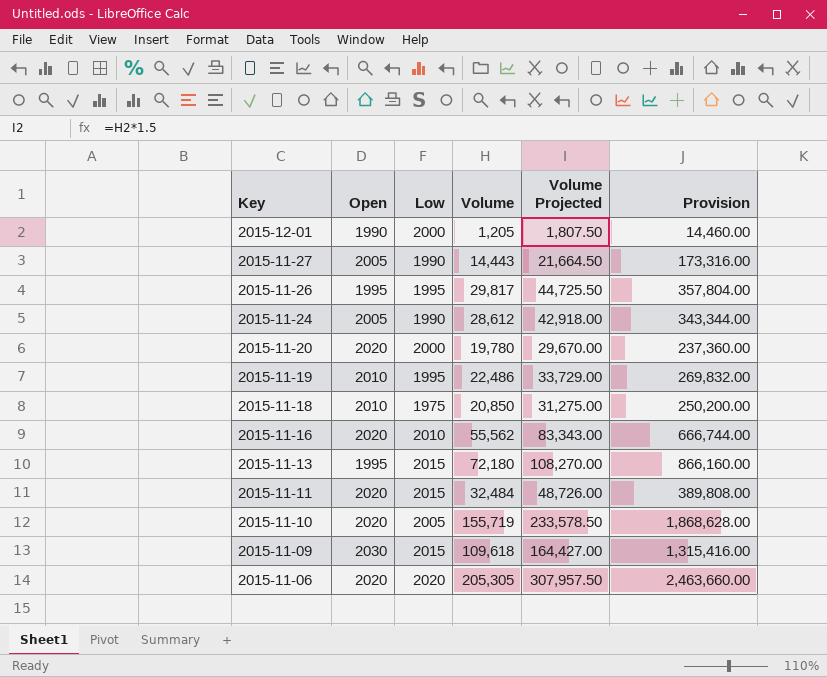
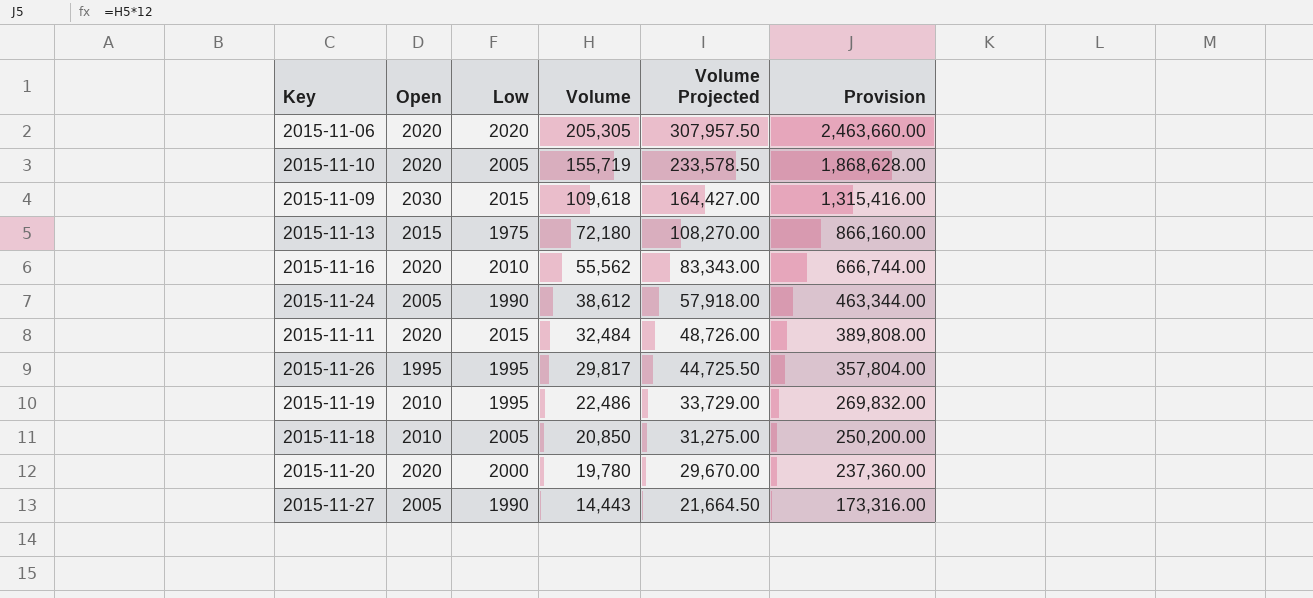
row order: Key descending -> Volume descending
row 2015-12-01: 1990 | 2000 | 1,205 | 1,807.50 | 14,460.00 -> none
2015-11-13 | Open: 1995 -> 2015
2015-11-13 | Low: 2015 -> 1975
2015-11-24 | Volume: 28,612 -> 38,612
2015-11-24 | Volume Projected: 42,918.00 -> 57,918.00
2015-11-24 | Provision: 343,344.00 -> 463,344.00
2015-11-18 | Low: 1975 -> 2005

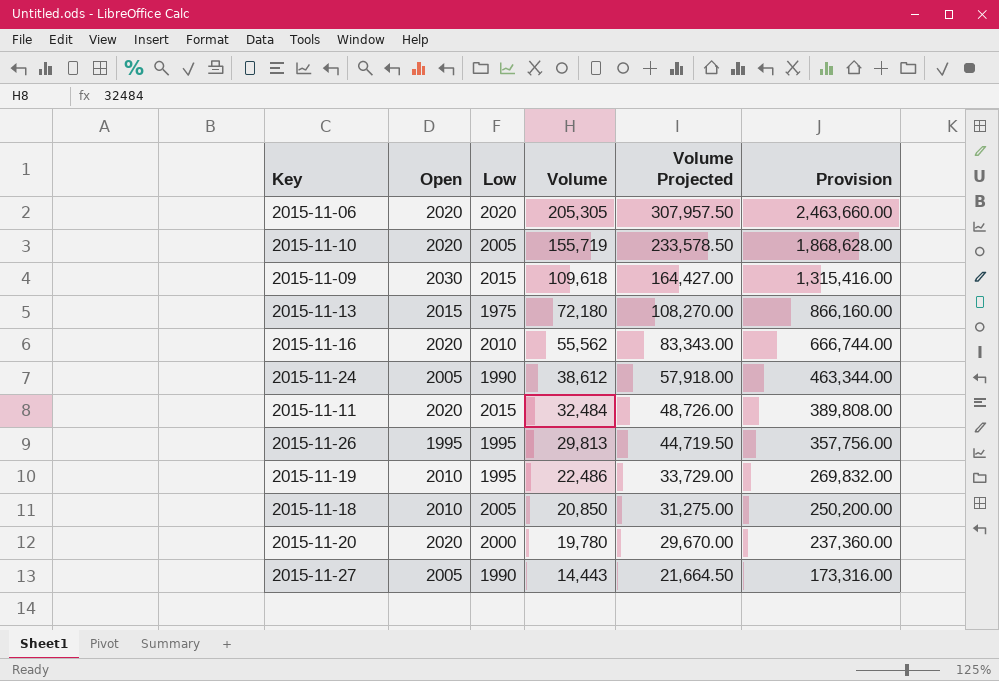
2015-11-26 | Volume: 29,817 -> 29,813
2015-11-26 | Volume Projected: 44,725.50 -> 44,719.50
2015-11-26 | Provision: 357,804.00 -> 357,756.00

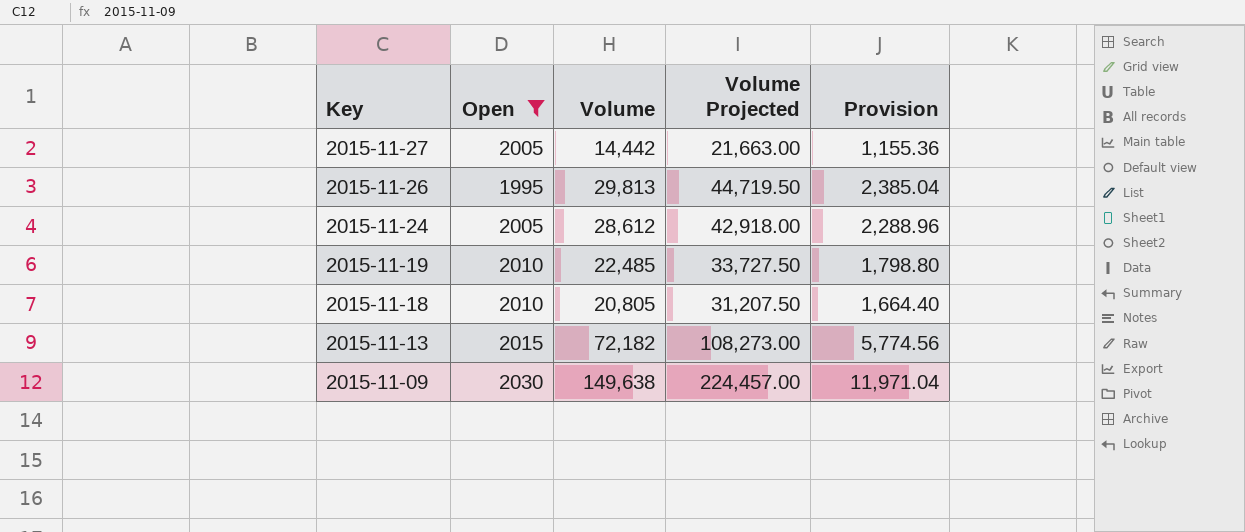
filter: none -> Open != 2020
row order: Volume descending -> Key descending
column Low | position: 3 -> none
column Provision | formula: [Volume] * 12 -> [Volume] * 0.08
2015-11-27 | Volume: 14,443 -> 14,442
2015-11-27 | Volume Projected: 21,664.50 -> 21,663.00
2015-11-24 | Volume: 38,612 -> 28,612
2015-11-24 | Volume Projected: 57,918.00 -> 42,918.00
2015-11-19 | Volume: 22,486 -> 22,485
2015-11-19 | Volume Projected: 33,729.00 -> 33,727.50
2015-11-18 | Volume: 20,850 -> 20,805
2015-11-18 | Volume Projected: 31,275.00 -> 31,207.50
2015-11-13 | Volume: 72,180 -> 72,182
2015-11-13 | Volume Projected: 108,270.00 -> 108,273.00
2015-11-09 | Volume: 109,618 -> 149,638
2015-11-09 | Volume Projected: 164,427.00 -> 224,457.00

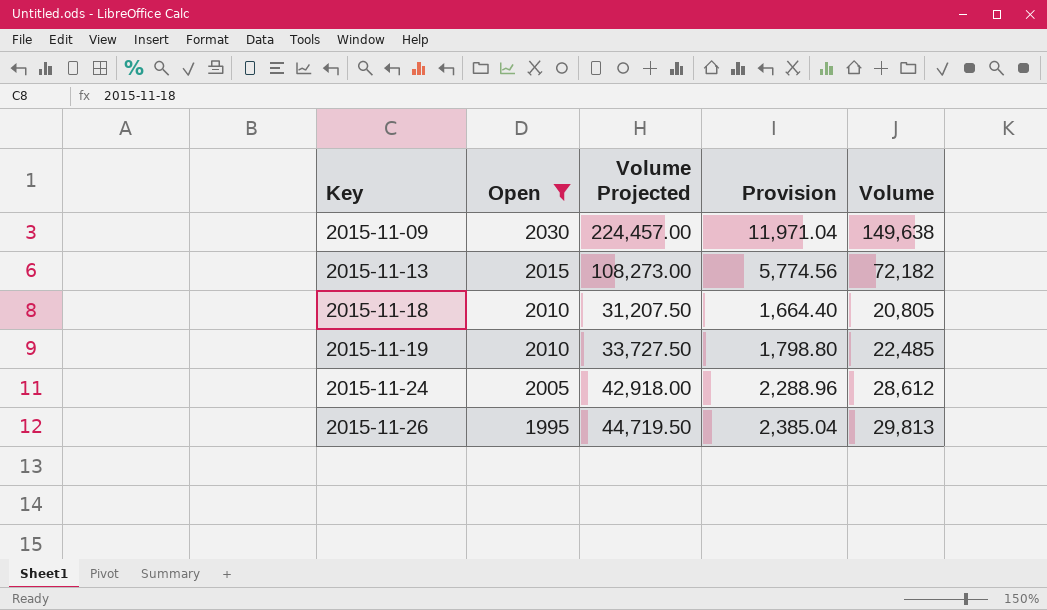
row order: Key descending -> Key ascending
column Volume | position: 3 -> 5
row 2015-11-27: 2005 | 14,442 | 21,663.00 | 1,155.36 -> none

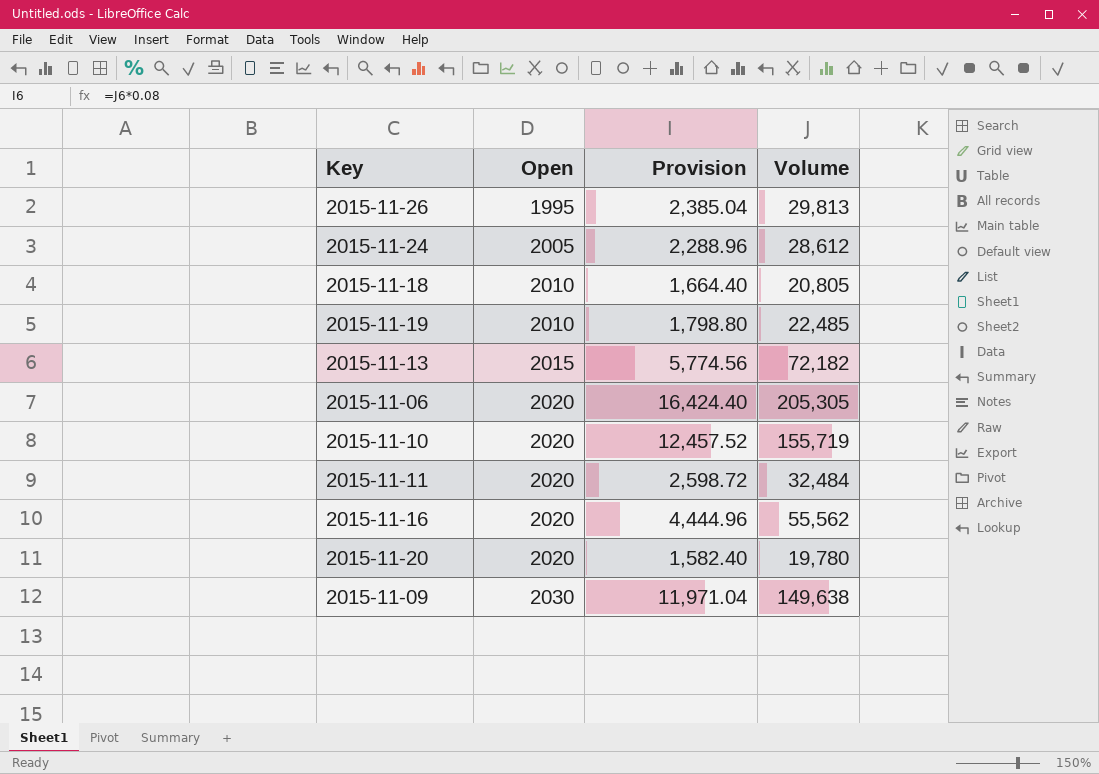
filter: Open != 2020 -> none
row order: Key ascending -> Open ascending
column Volume Projected | formula: [Volume] * 1.5 -> none

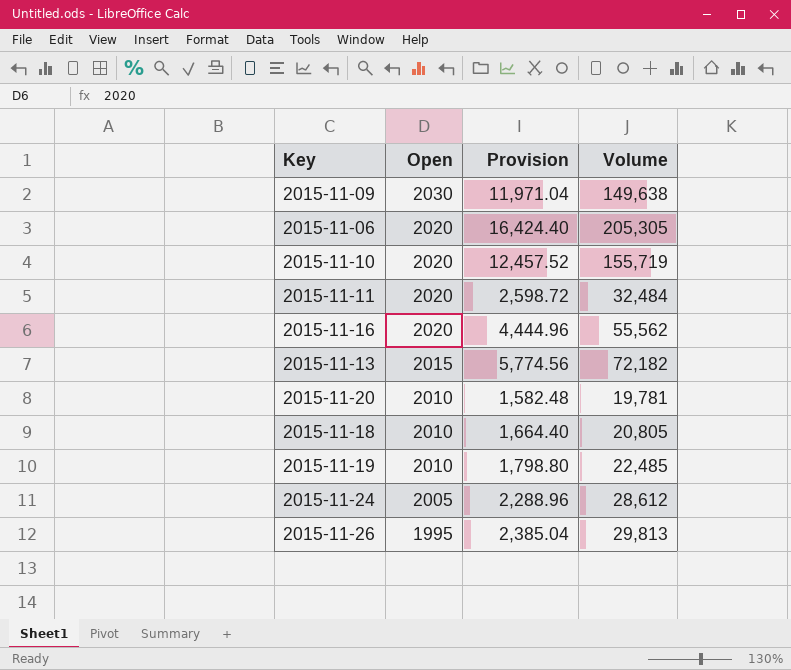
row order: Open ascending -> Open descending
2015-11-20 | Open: 2020 -> 2010
2015-11-20 | Provision: 1,582.40 -> 1,582.48
2015-11-20 | Volume: 19,780 -> 19,781

